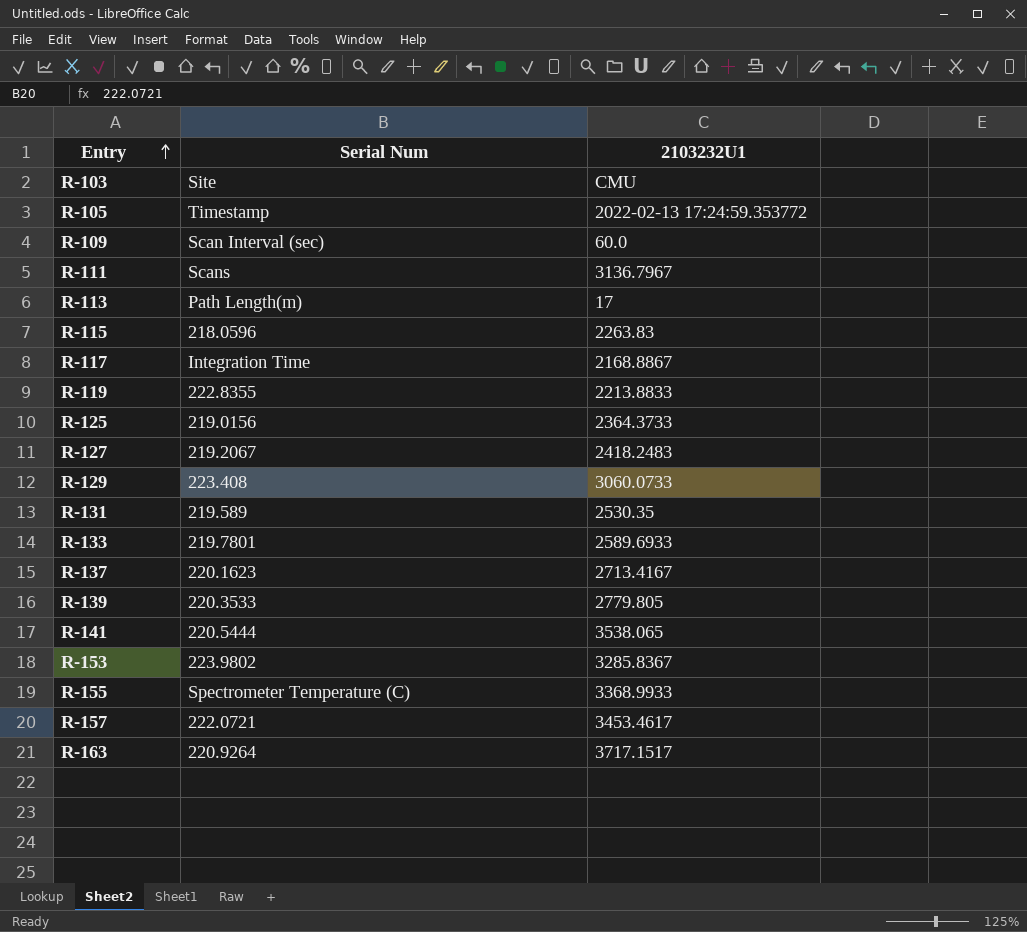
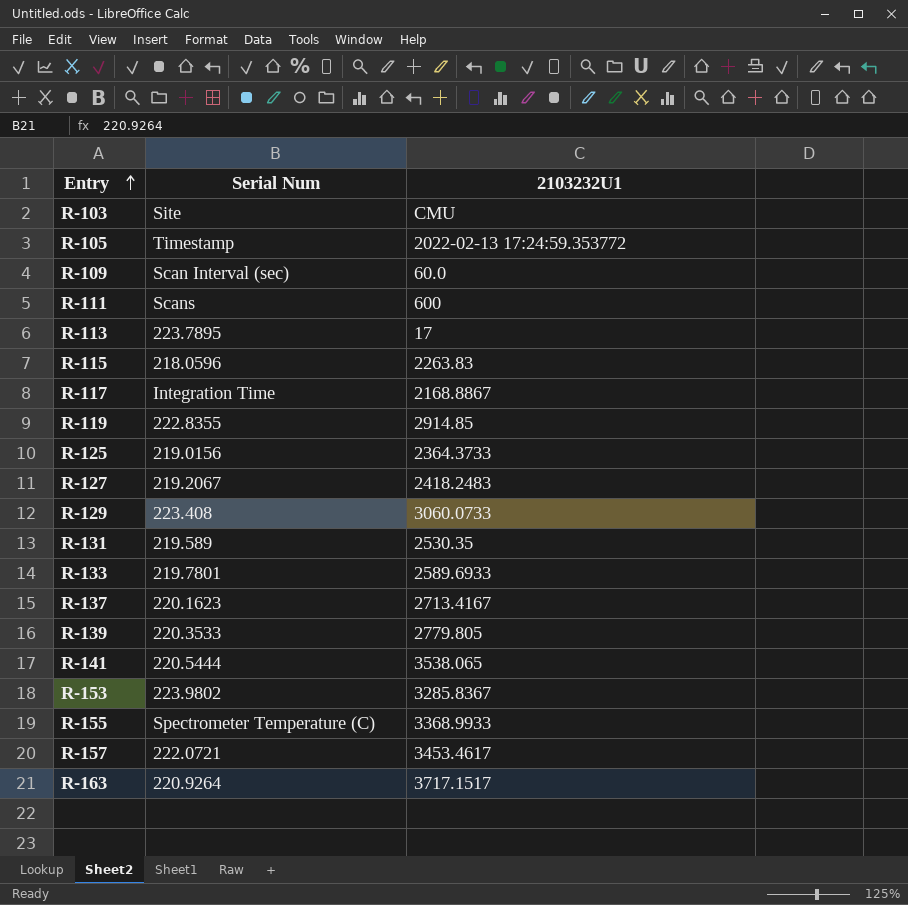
R-111 | 2103232U1: 3136.7967 -> 600
R-113 | Serial Num: Path Length(m) -> 223.7895
R-119 | 2103232U1: 2213.8833 -> 2914.85

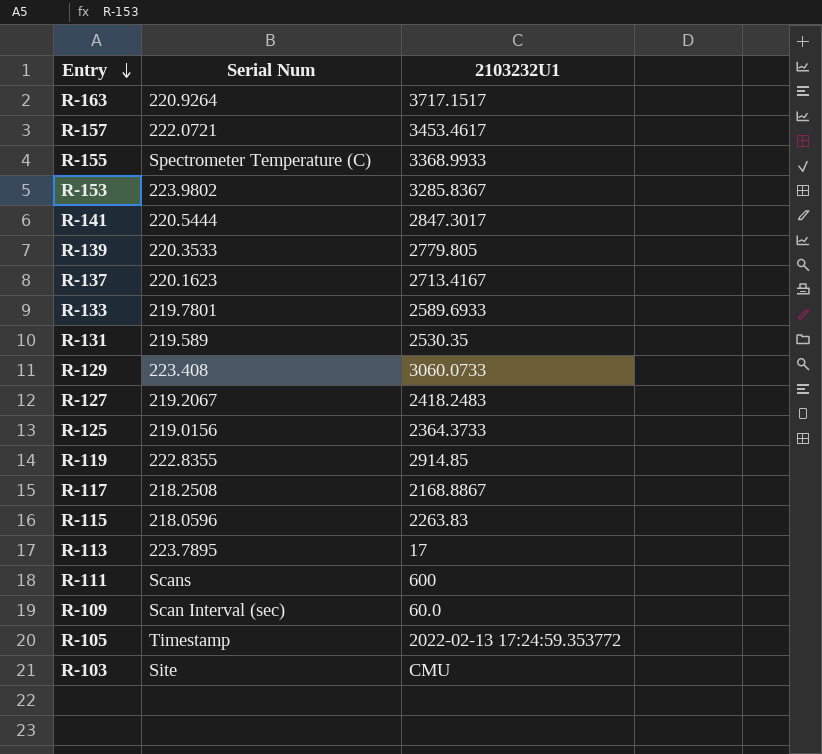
row order: Entry ascending -> Entry descending
R-141 | 2103232U1: 3538.065 -> 2847.3017
R-117 | Serial Num: Integration Time -> 218.2508

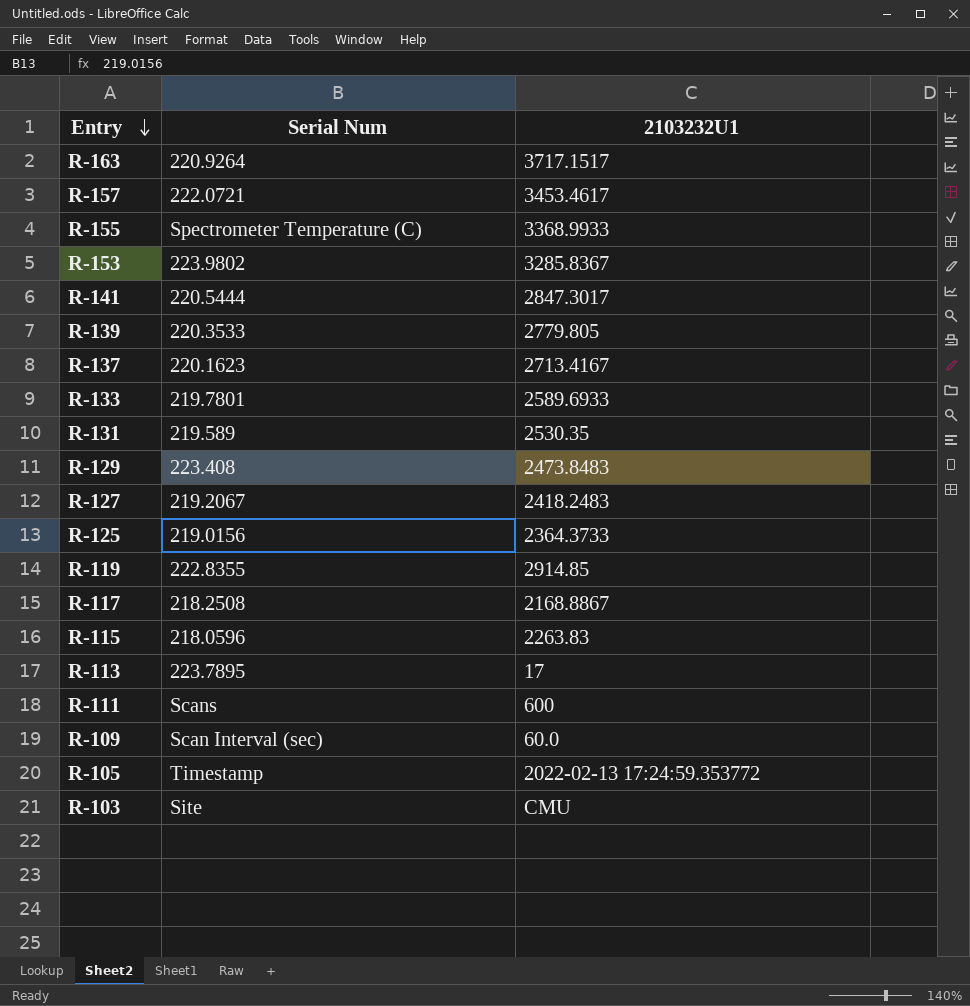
R-129 | 2103232U1: 3060.0733 -> 2473.8483

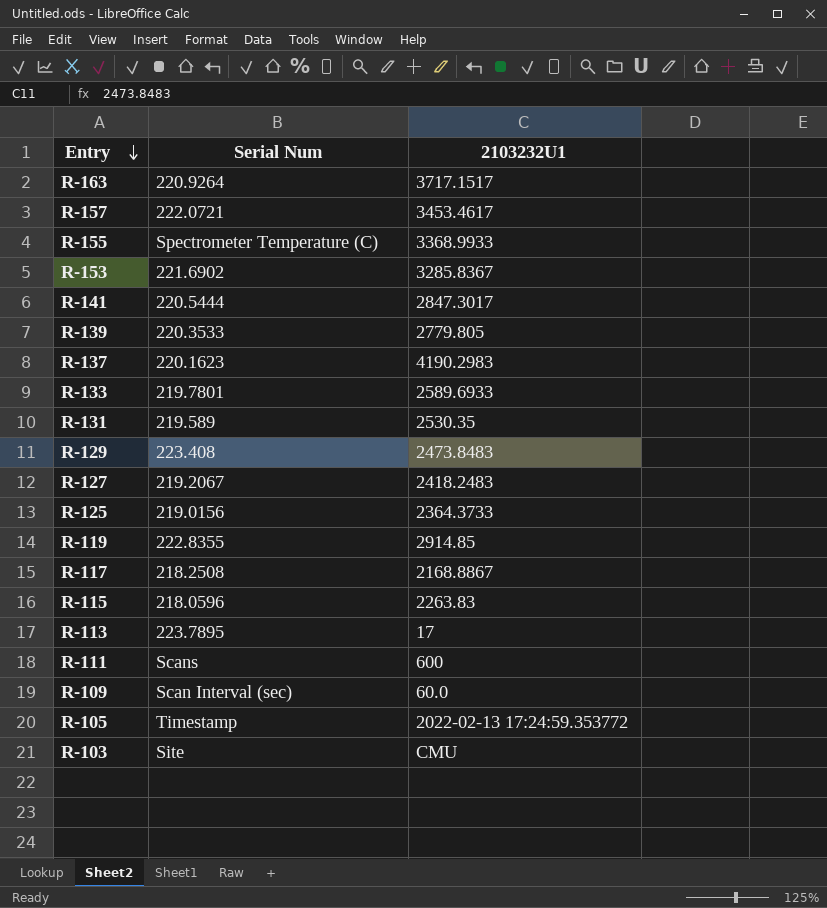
R-153 | Serial Num: 223.9802 -> 221.6902
R-137 | 2103232U1: 2713.4167 -> 4190.2983

